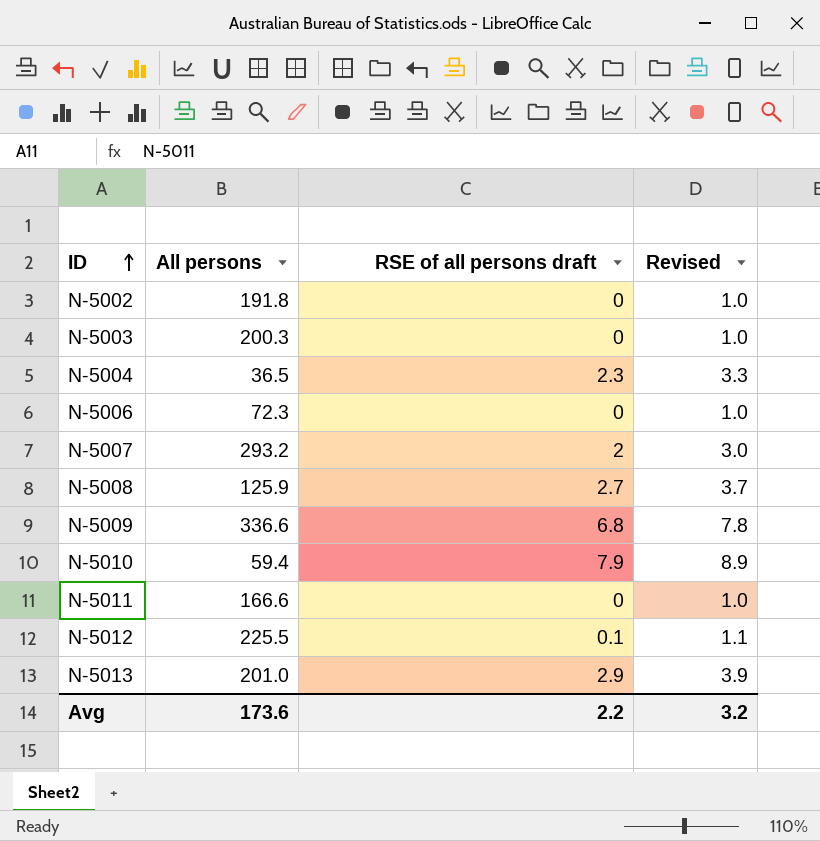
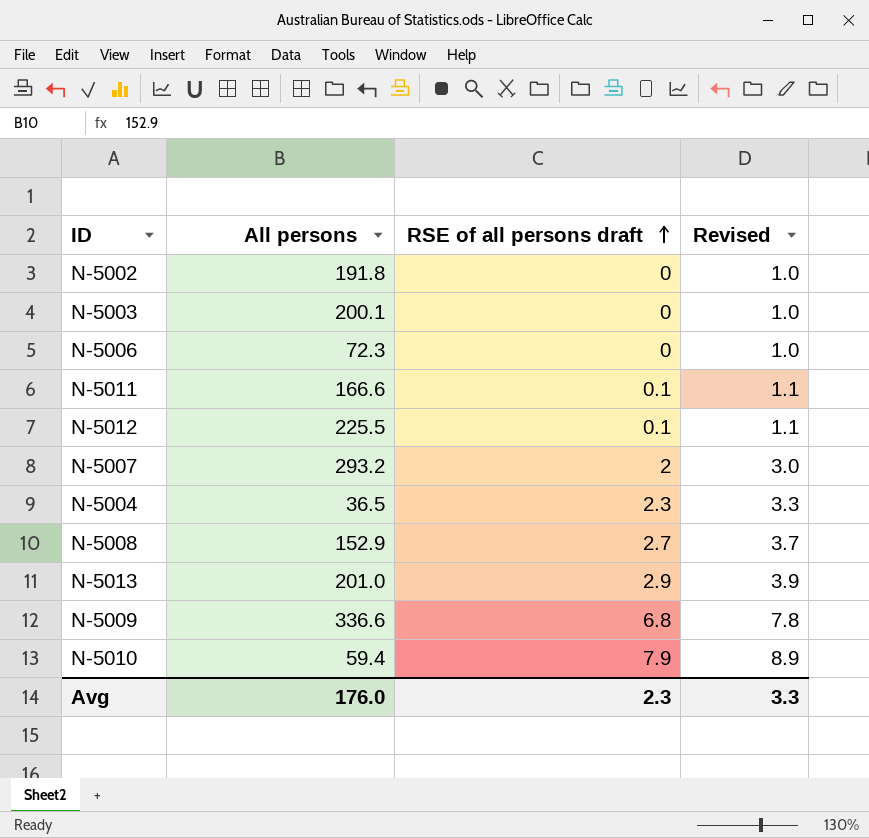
row order: ID ascending -> RSE of all persons draft ascending
N-5003 | All persons: 200.3 -> 200.1
N-5011 | RSE of all persons draft: 0 -> 0.1
N-5011 | Revised: 1.0 -> 1.1
N-5008 | All persons: 125.9 -> 152.9
Avg | All persons: 173.6 -> 176.0
Avg | RSE of all persons draft: 2.2 -> 2.3
Avg | Revised: 3.2 -> 3.3

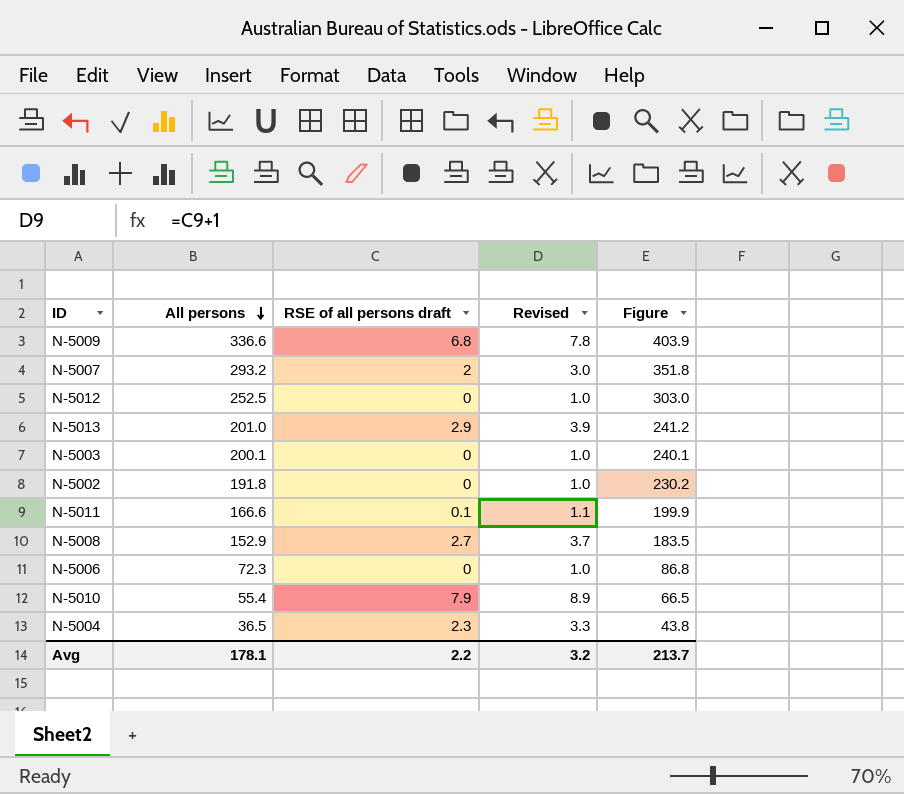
row order: RSE of all persons draft ascending -> All persons descending
column Figure | formula: none -> [All persons] * 1.2
N-5012 | All persons: 225.5 -> 252.5
N-5012 | RSE of all persons draft: 0.1 -> 0
N-5012 | Revised: 1.1 -> 1.0
N-5010 | All persons: 59.4 -> 55.4
Avg | All persons: 176.0 -> 178.1
Avg | RSE of all persons draft: 2.3 -> 2.2
Avg | Revised: 3.3 -> 3.2

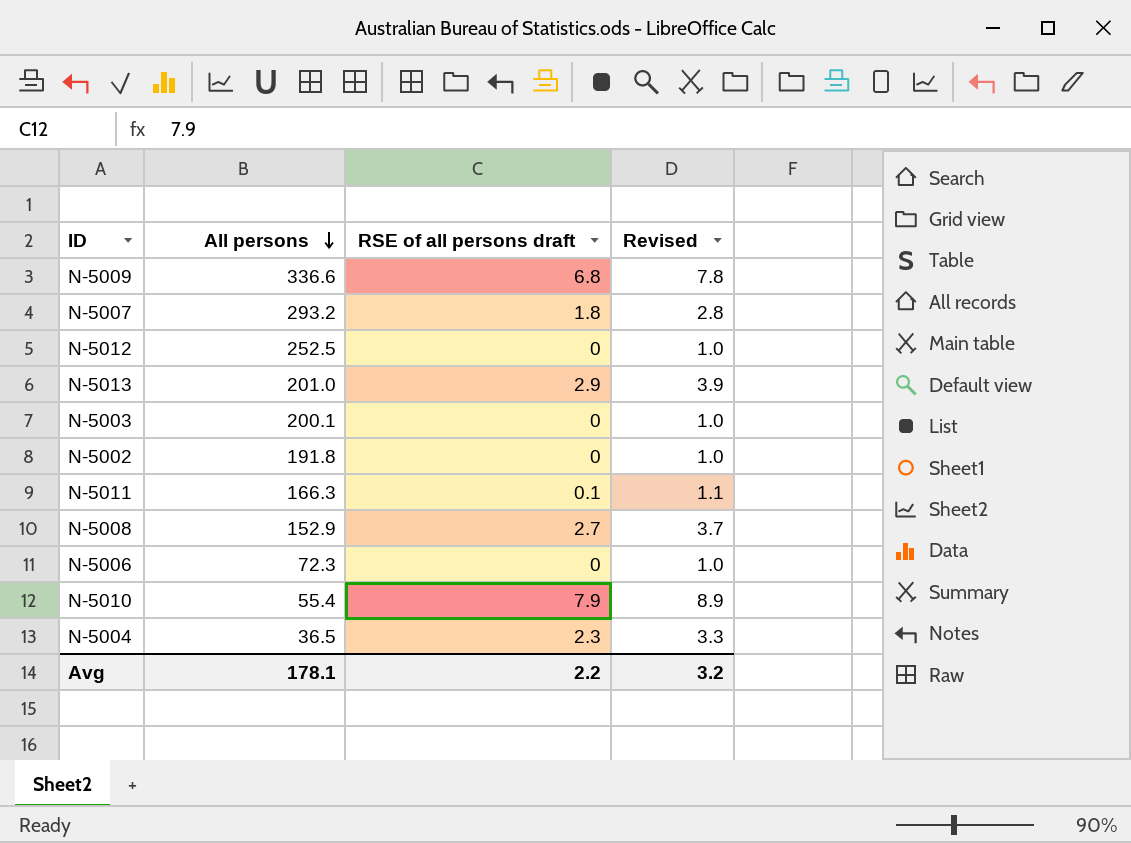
column Figure | formula: [All persons] * 1.2 -> none
N-5007 | RSE of all persons draft: 2 -> 1.8
N-5007 | Revised: 3.0 -> 2.8
N-5011 | All persons: 166.6 -> 166.3

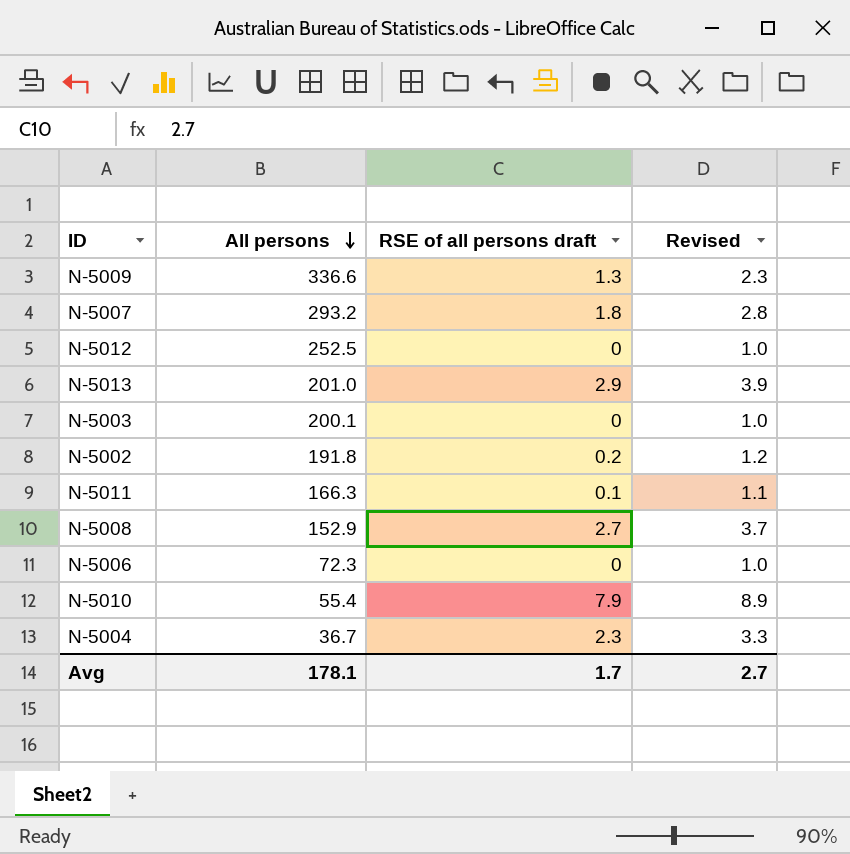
N-5009 | RSE of all persons draft: 6.8 -> 1.3
N-5009 | Revised: 7.8 -> 2.3
N-5002 | RSE of all persons draft: 0 -> 0.2
N-5002 | Revised: 1.0 -> 1.2
N-5004 | All persons: 36.5 -> 36.7
Avg | RSE of all persons draft: 2.2 -> 1.7
Avg | Revised: 3.2 -> 2.7

